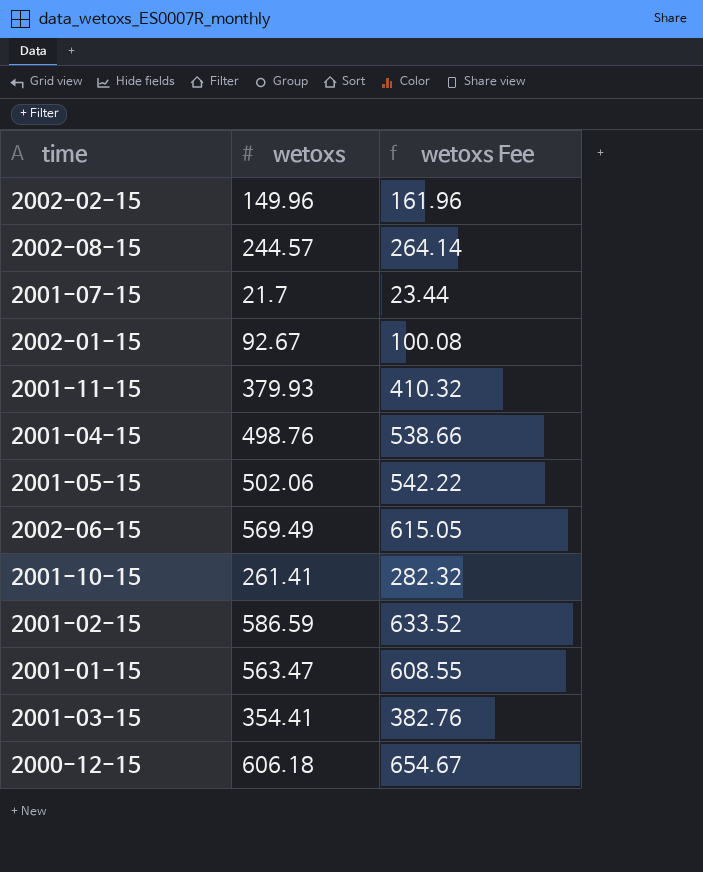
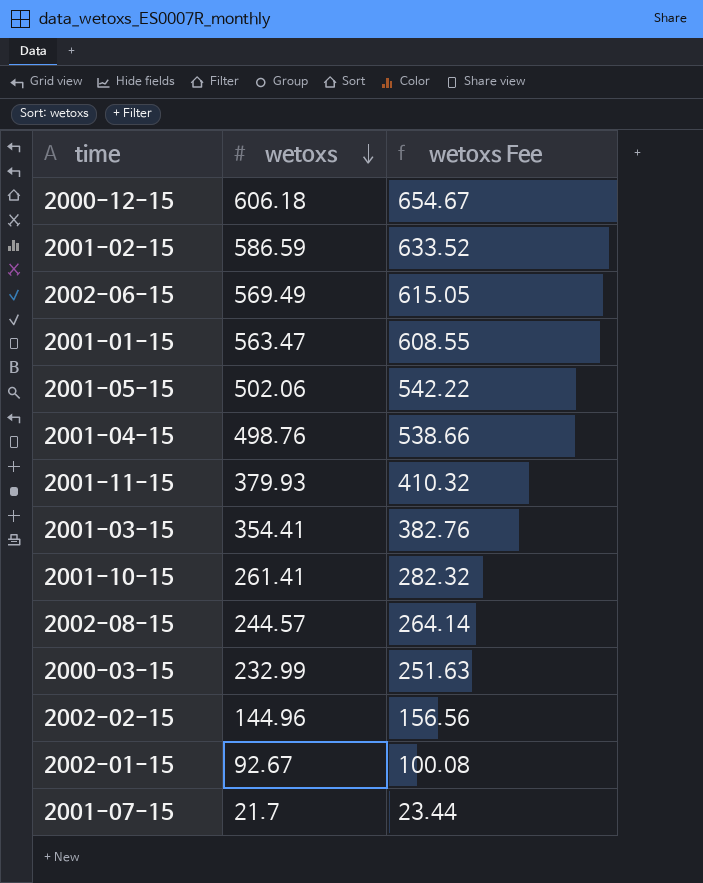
row order: none -> wetoxs descending
row 2000-03-15: none -> 232.99 | 251.63
2002-02-15 | wetoxs: 149.96 -> 144.96
2002-02-15 | wetoxs Fee: 161.96 -> 156.56

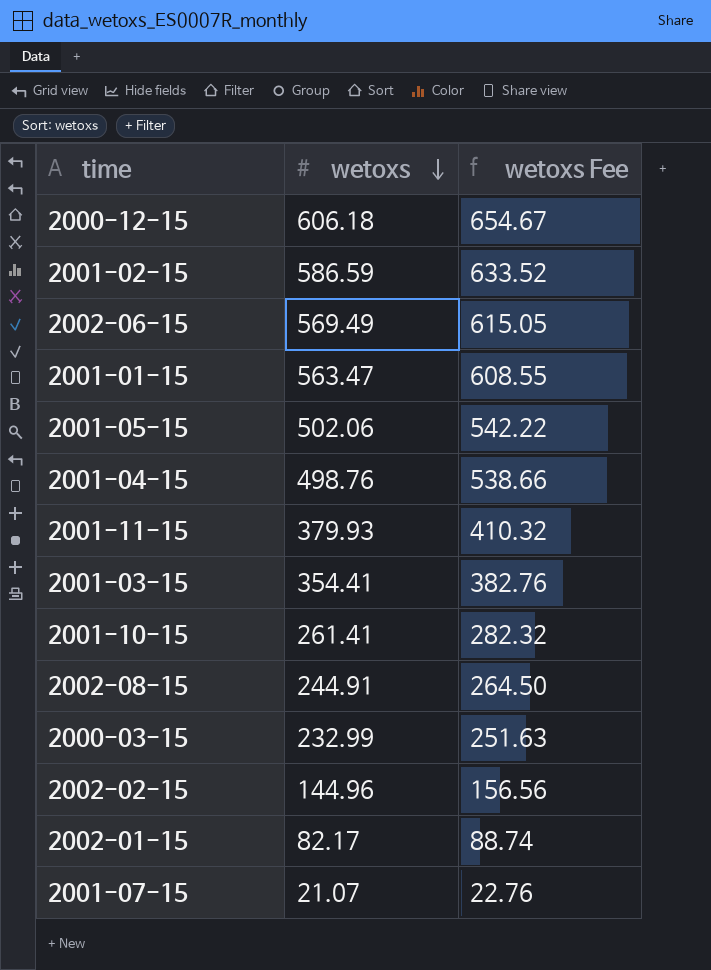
2002-08-15 | wetoxs: 244.57 -> 244.91
2002-08-15 | wetoxs Fee: 264.14 -> 264.50
2002-01-15 | wetoxs: 92.67 -> 82.17
2002-01-15 | wetoxs Fee: 100.08 -> 88.74
2001-07-15 | wetoxs: 21.7 -> 21.07
2001-07-15 | wetoxs Fee: 23.44 -> 22.76

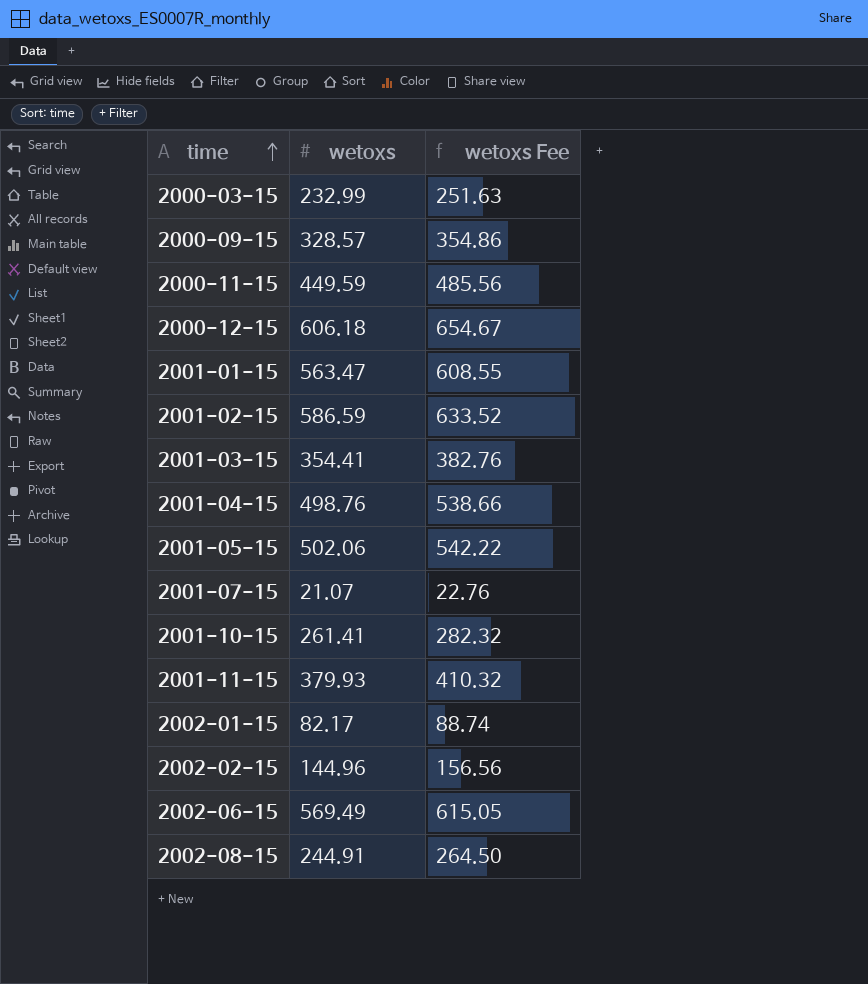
row order: wetoxs descending -> time ascending
row 2000-09-15: none -> 328.57 | 354.86
row 2000-11-15: none -> 449.59 | 485.56

